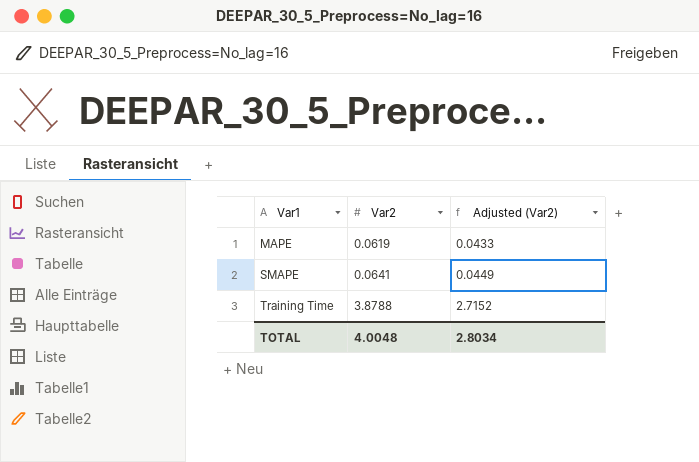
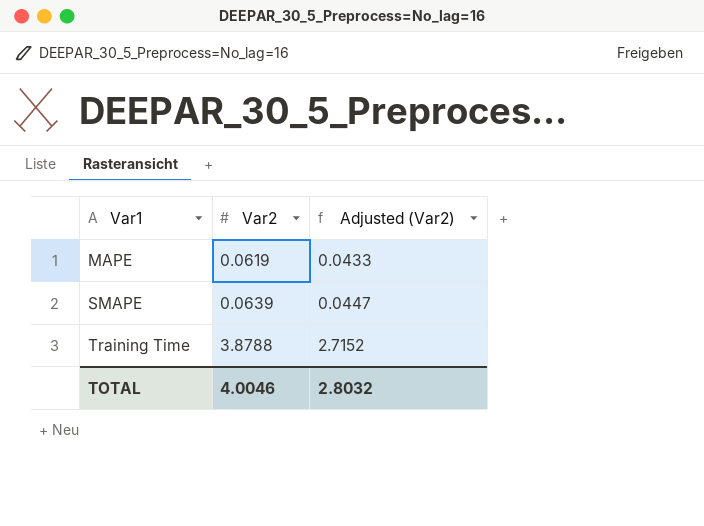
SMAPE | Var2: 0.0641 -> 0.0639
SMAPE | Adjusted (Var2): 0.0449 -> 0.0447
TOTAL | Var2: 4.0048 -> 4.0046
TOTAL | Adjusted (Var2): 2.8034 -> 2.8032

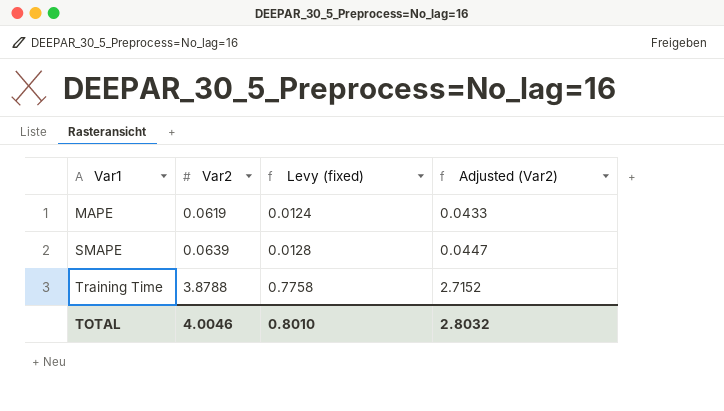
column Levy (fixed) | formula: none -> [Var2] * 0.2

